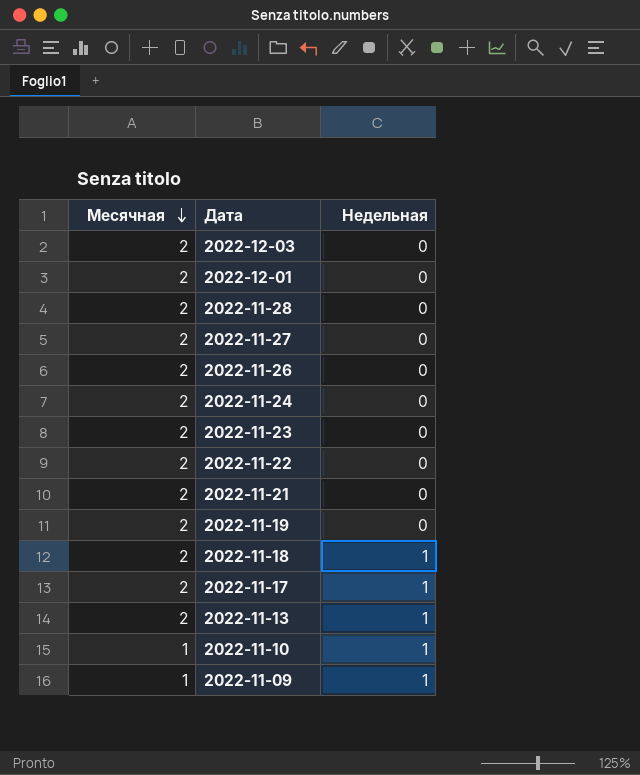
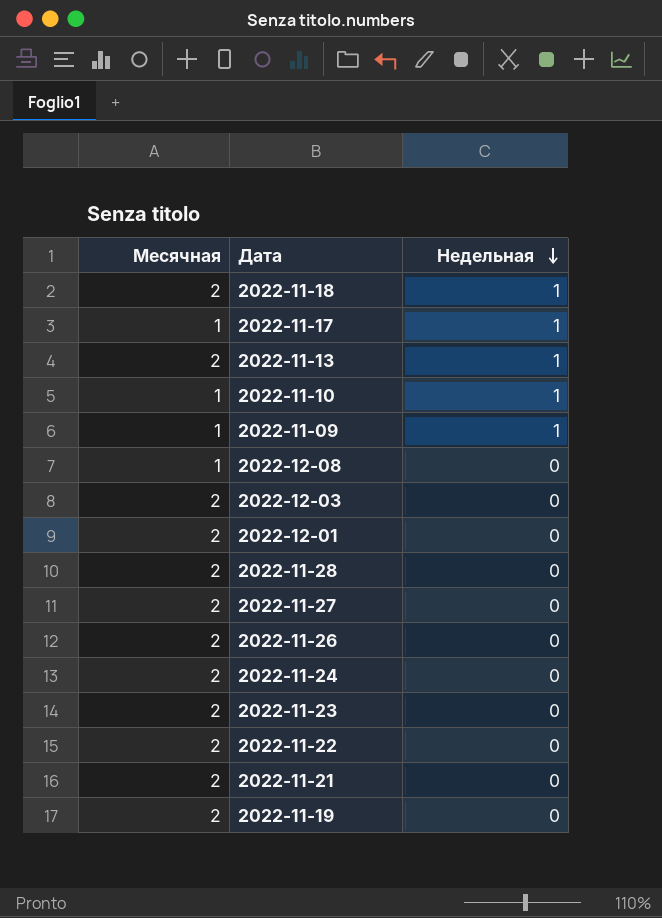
row order: Месячная descending -> Недельная descending
2022-11-17 | Месячная: 2 -> 1
row 2022-12-08: none -> 1 | 0

